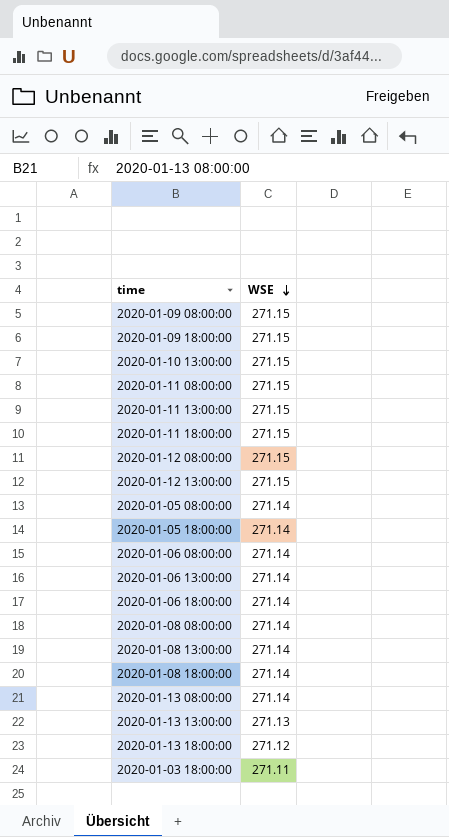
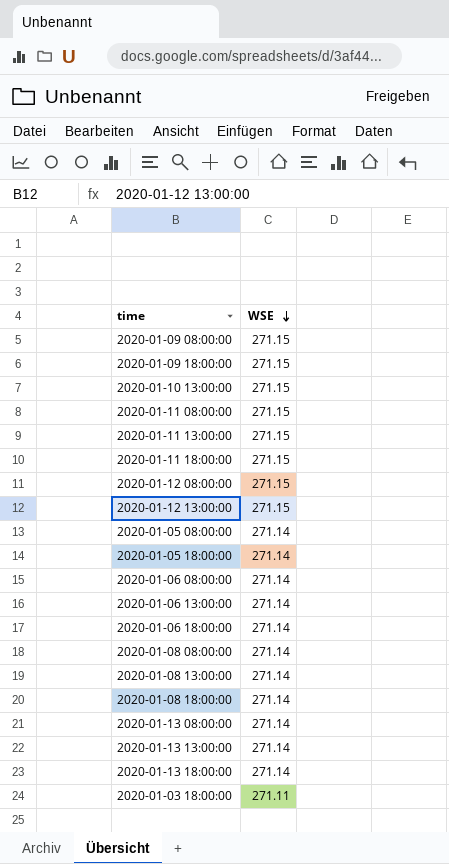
2020-01-13 13:00:00 | WSE: 271.13 -> 271.14
2020-01-13 18:00:00 | WSE: 271.12 -> 271.14

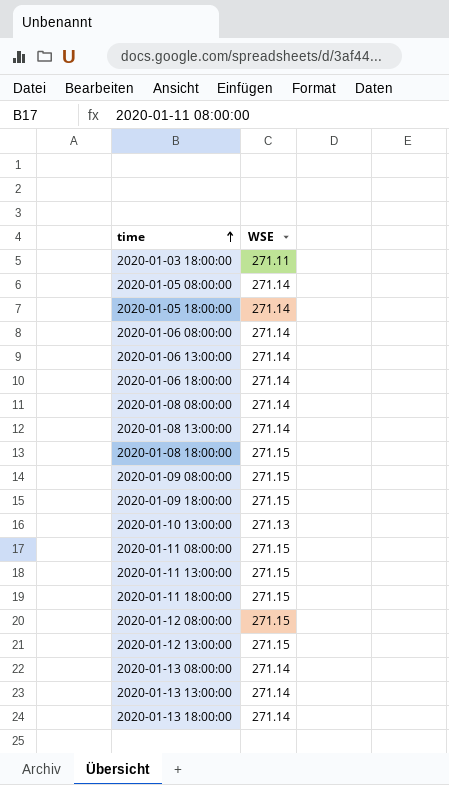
row order: WSE descending -> time ascending
2020-01-08 18:00:00 | WSE: 271.14 -> 271.15
2020-01-10 13:00:00 | WSE: 271.15 -> 271.13

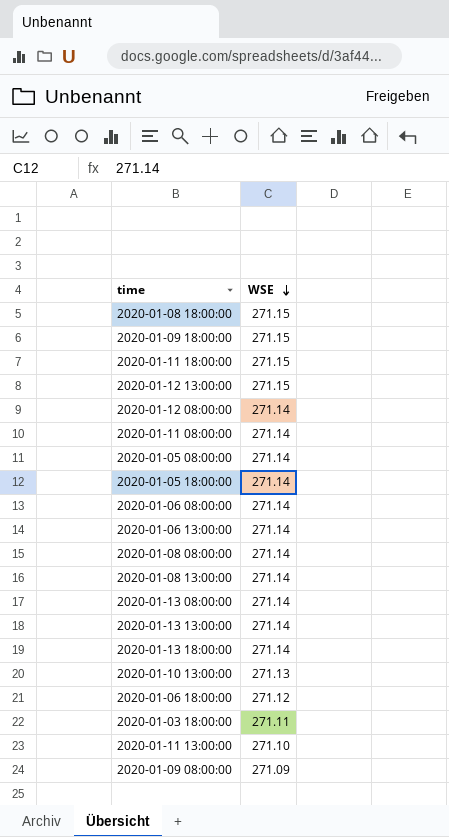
row order: time ascending -> WSE descending
2020-01-12 08:00:00 | WSE: 271.15 -> 271.14
2020-01-11 08:00:00 | WSE: 271.15 -> 271.14
2020-01-06 18:00:00 | WSE: 271.14 -> 271.12
2020-01-11 13:00:00 | WSE: 271.15 -> 271.10
2020-01-09 08:00:00 | WSE: 271.15 -> 271.09

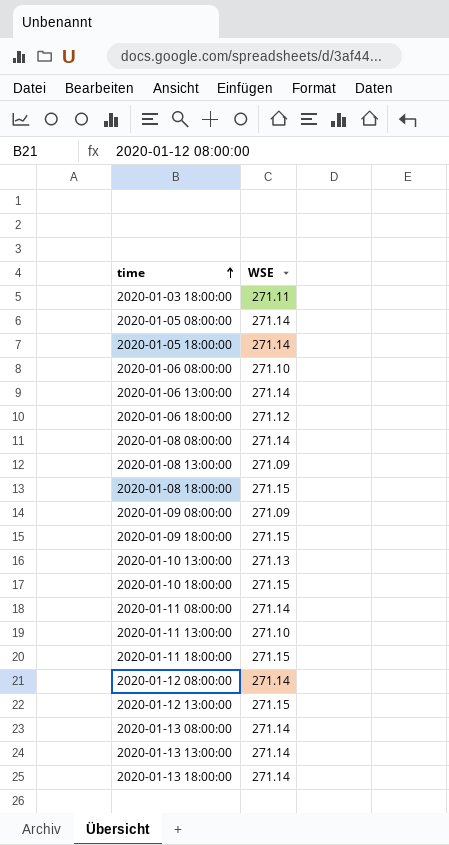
row order: WSE descending -> time ascending
2020-01-06 08:00:00 | WSE: 271.14 -> 271.10
2020-01-08 13:00:00 | WSE: 271.14 -> 271.09
row 2020-01-10 18:00:00: none -> 271.15

